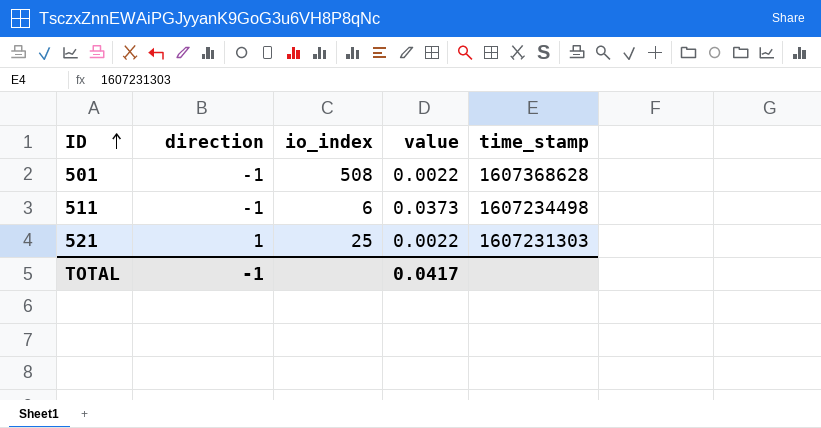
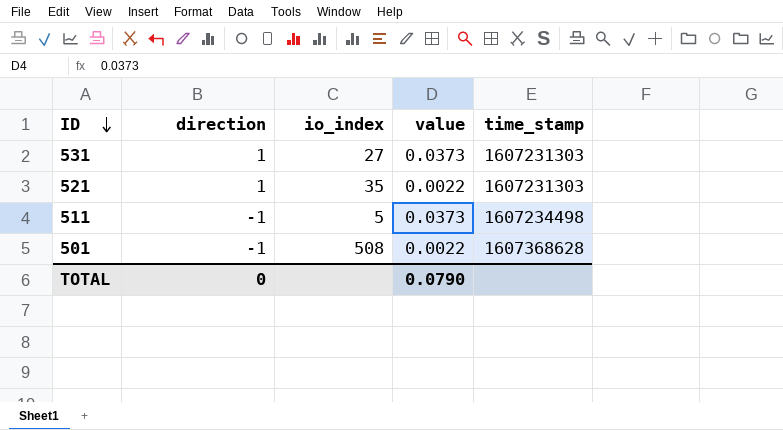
row order: ID ascending -> ID descending
row 531: none -> 1 | 27 | 0.0373 | 1607231303
521 | io_index: 25 -> 35
511 | io_index: 6 -> 5
TOTAL | direction: -1 -> 0
TOTAL | value: 0.0417 -> 0.0790

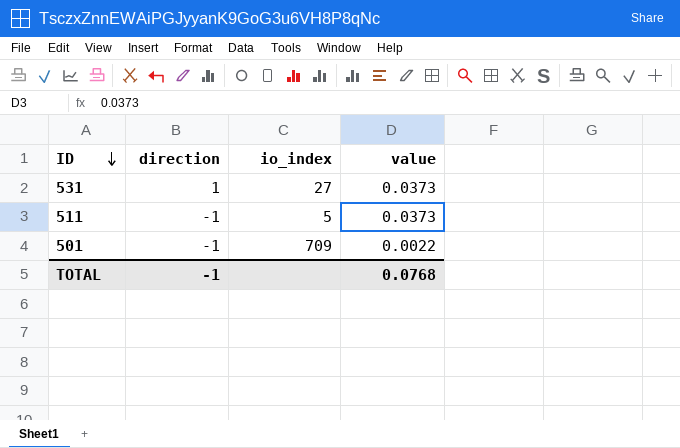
column time_stamp | position: 5 -> none
row 521: 1 | 35 | 0.0022 | 1607231303 -> none
501 | io_index: 508 -> 709
TOTAL | direction: 0 -> -1
TOTAL | value: 0.0790 -> 0.0768

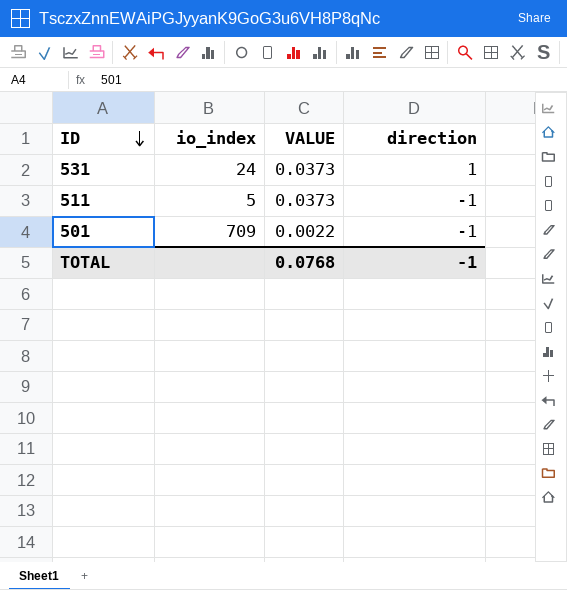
column name: value -> VALUE
column direction | position: 2 -> 4
531 | io_index: 27 -> 24

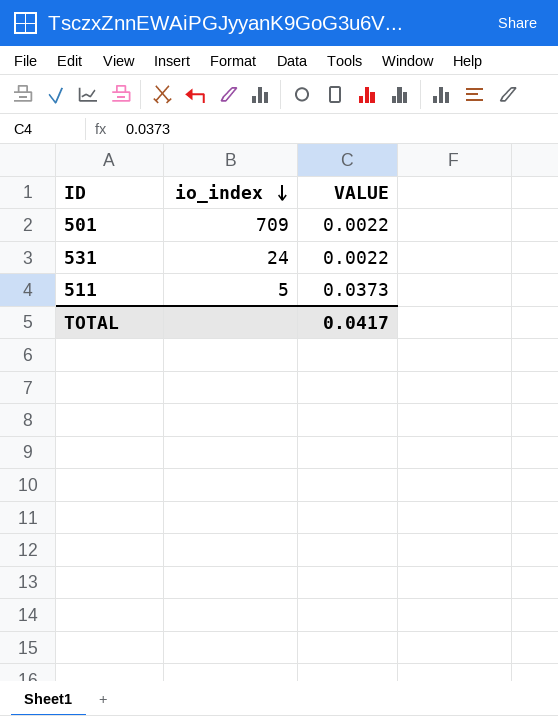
row order: ID descending -> io_index descending
column direction | position: 4 -> none
531 | VALUE: 0.0373 -> 0.0022
TOTAL | VALUE: 0.0768 -> 0.0417

